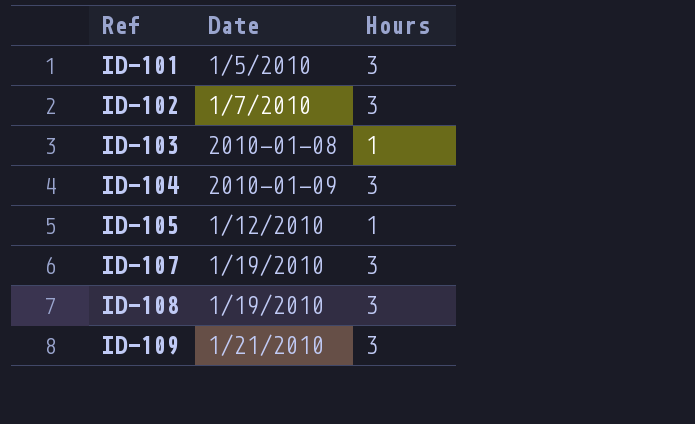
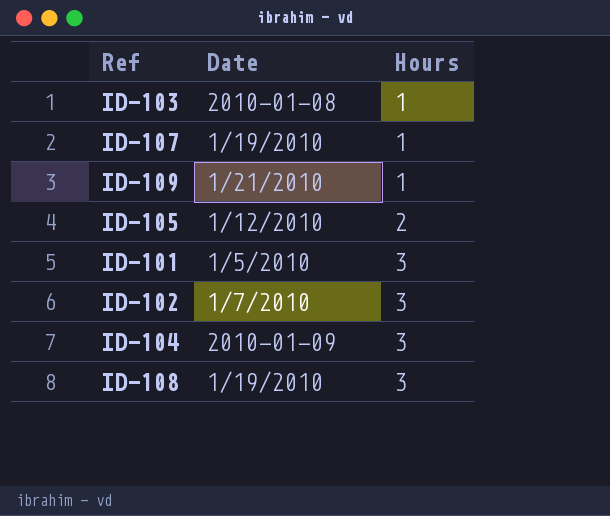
row order: Ref ascending -> Hours ascending
ID-107 | Hours: 3 -> 1
ID-109 | Hours: 3 -> 1
ID-105 | Hours: 1 -> 2

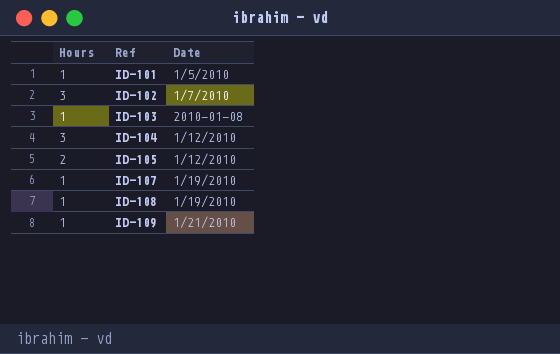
row order: Hours ascending -> Ref ascending
column Hours | position: 3 -> 1
ID-101 | Hours: 3 -> 1
ID-104 | Date: 2010-01-09 -> 1/12/2010
ID-108 | Hours: 3 -> 1

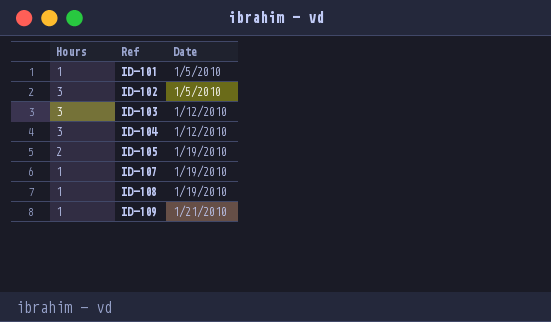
ID-102 | Date: 1/7/2010 -> 1/5/2010
ID-103 | Hours: 1 -> 3
ID-103 | Date: 2010-01-08 -> 1/12/2010
ID-105 | Date: 1/12/2010 -> 1/19/2010

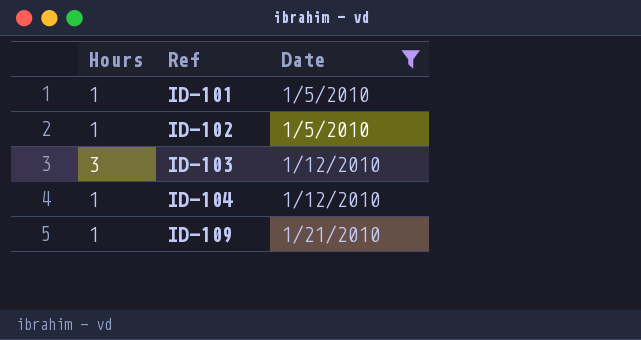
filter: none -> Date != 1/19/2010
ID-102 | Hours: 3 -> 1
ID-104 | Hours: 3 -> 1

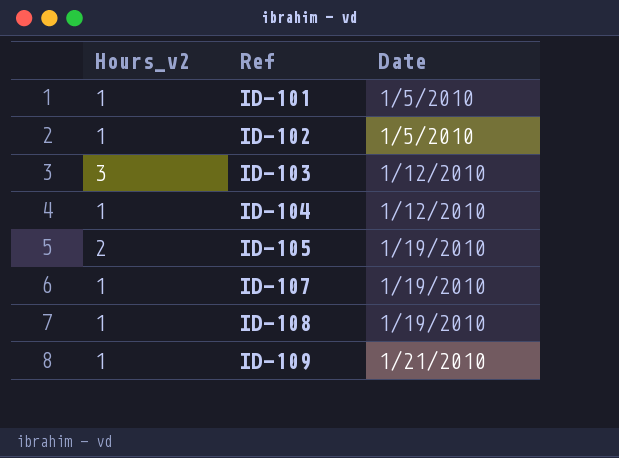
filter: Date != 1/19/2010 -> none
column name: Hours -> Hours_v2

